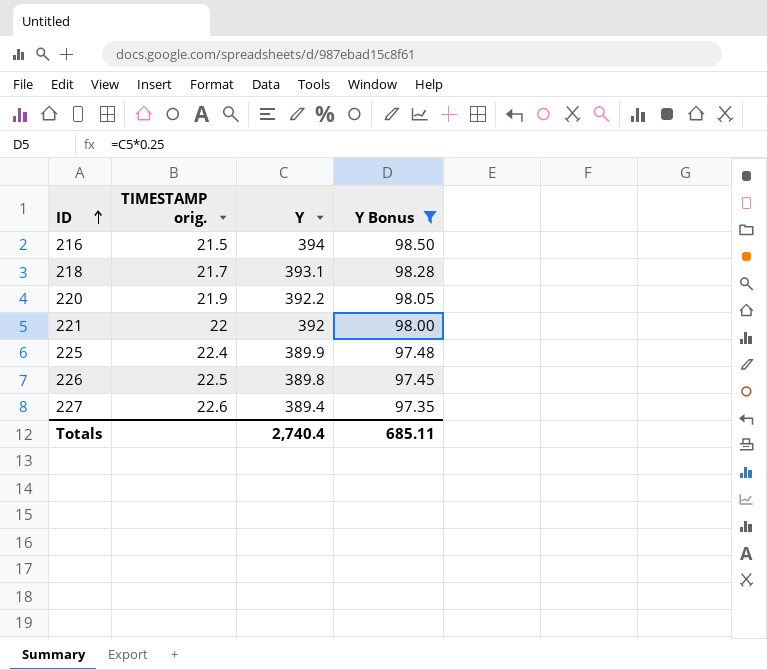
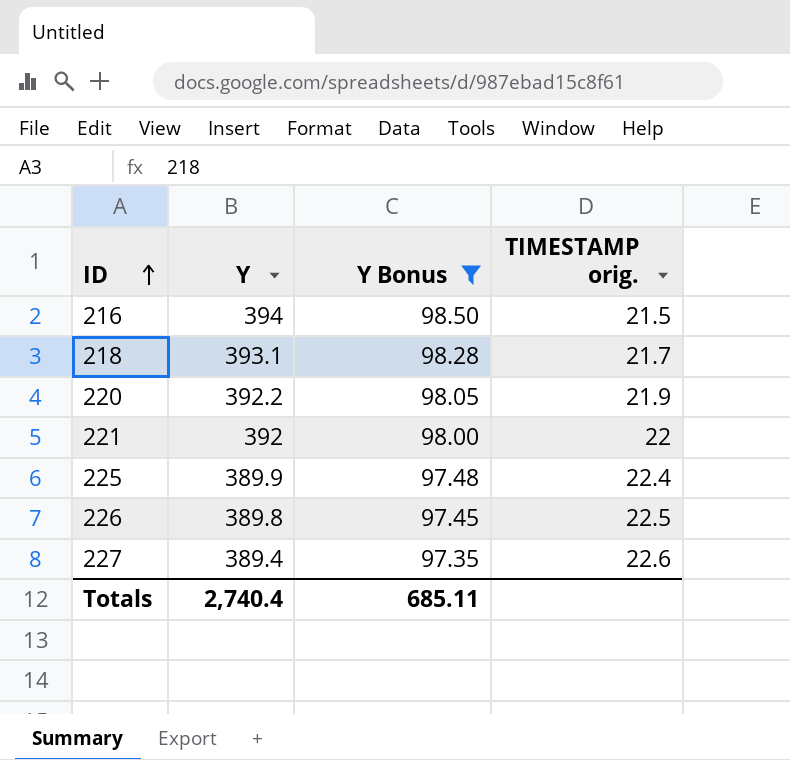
column TIMESTAMP orig. | position: 2 -> 4

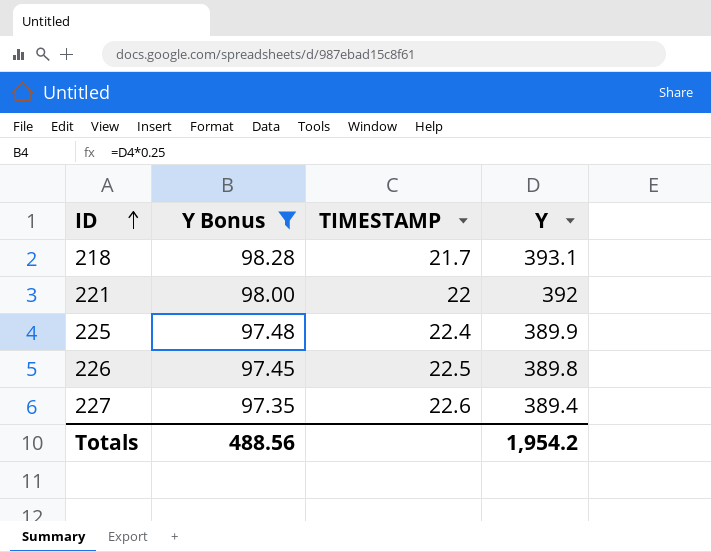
column name: TIMESTAMP orig. -> TIMESTAMP
column Y | position: 2 -> 4
row 216: 394 | 98.50 | 21.5 -> none
row 220: 392.2 | 98.05 | 21.9 -> none
Totals | Y Bonus: 685.11 -> 488.56
Totals | Y: 2,740.4 -> 1,954.2

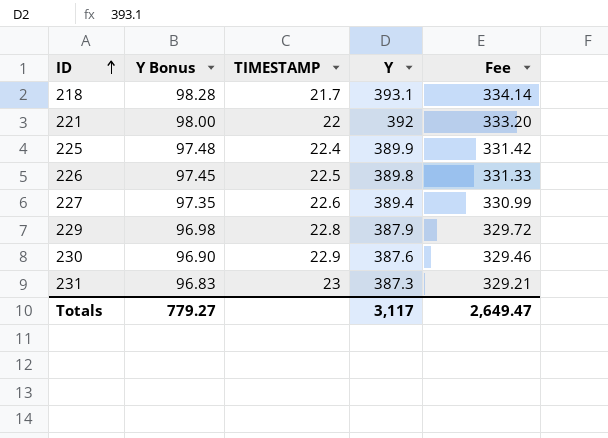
filter: Y Bonus >= 97.35 -> none
column Fee | formula: none -> [Y] * 0.85
Totals | Y Bonus: 488.56 -> 779.27
Totals | Y: 1,954.2 -> 3,117

